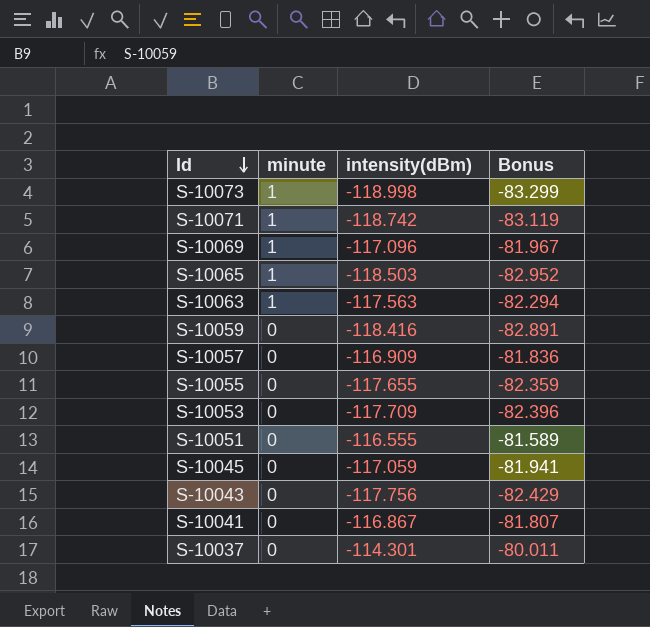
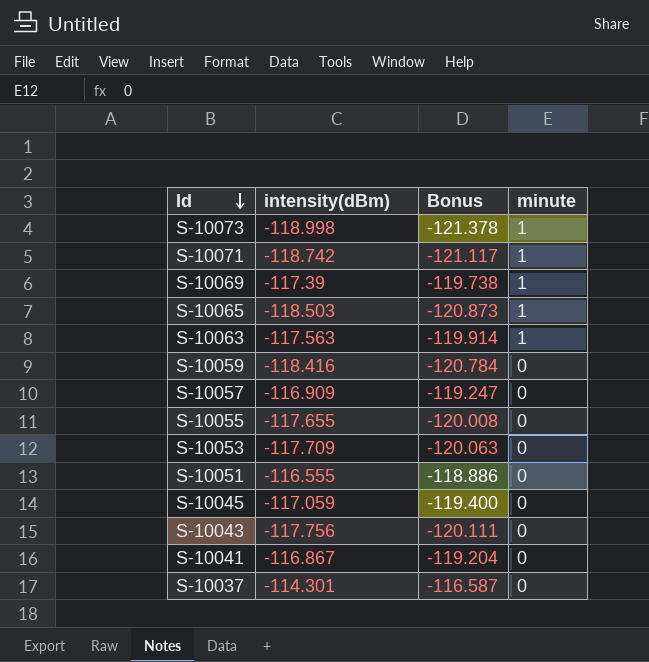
column Bonus | formula: [intensity(dBm)] * 0.7 -> [intensity(dBm)] * 1.02
column minute | position: 2 -> 4
S-10069 | intensity(dBm): -117.096 -> -117.39

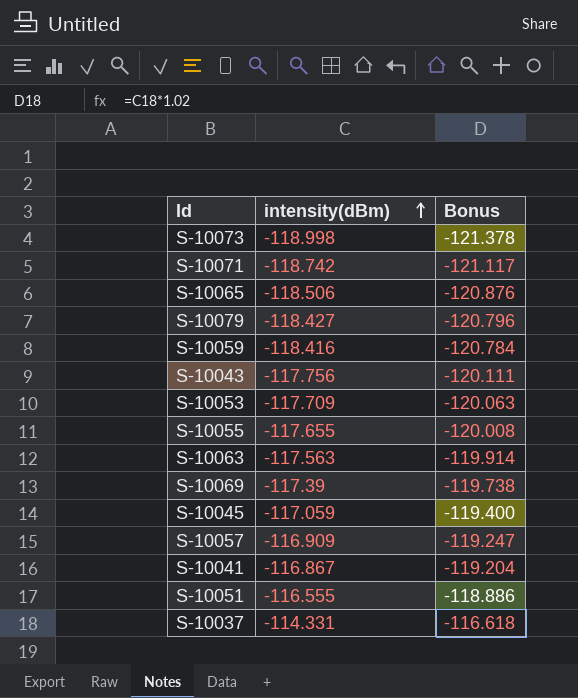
row order: Id descending -> intensity(dBm) ascending
column minute | position: 4 -> none
S-10065 | intensity(dBm): -118.503 -> -118.506
S-10065 | Bonus: -120.873 -> -120.876
row S-10079: none -> -118.427 | -120.796
S-10037 | intensity(dBm): -114.301 -> -114.331
S-10037 | Bonus: -116.587 -> -116.618

